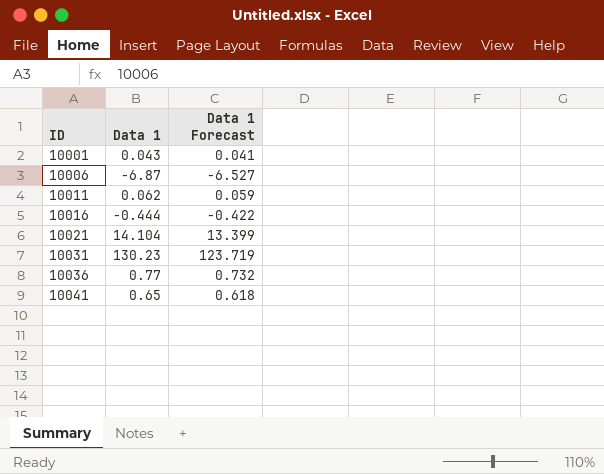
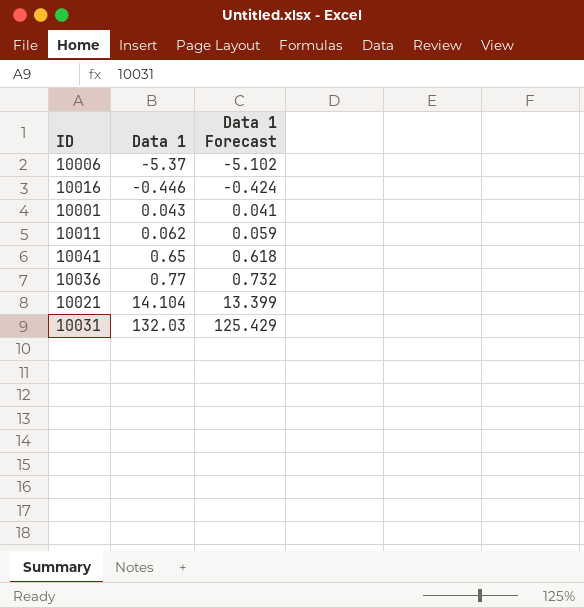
row order: ID ascending -> Data 1 ascending
10006 | Data 1: -6.87 -> -5.37
10006 | Data 1 Forecast: -6.527 -> -5.102
10016 | Data 1: -0.444 -> -0.446
10016 | Data 1 Forecast: -0.422 -> -0.424
10031 | Data 1: 130.23 -> 132.03
10031 | Data 1 Forecast: 123.719 -> 125.429

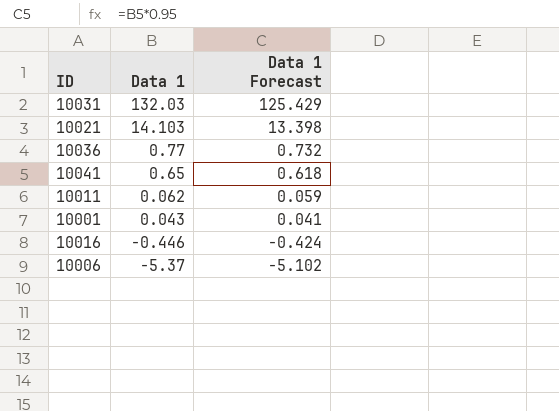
row order: Data 1 ascending -> Data 1 descending
10021 | Data 1: 14.104 -> 14.103
10021 | Data 1 Forecast: 13.399 -> 13.398

